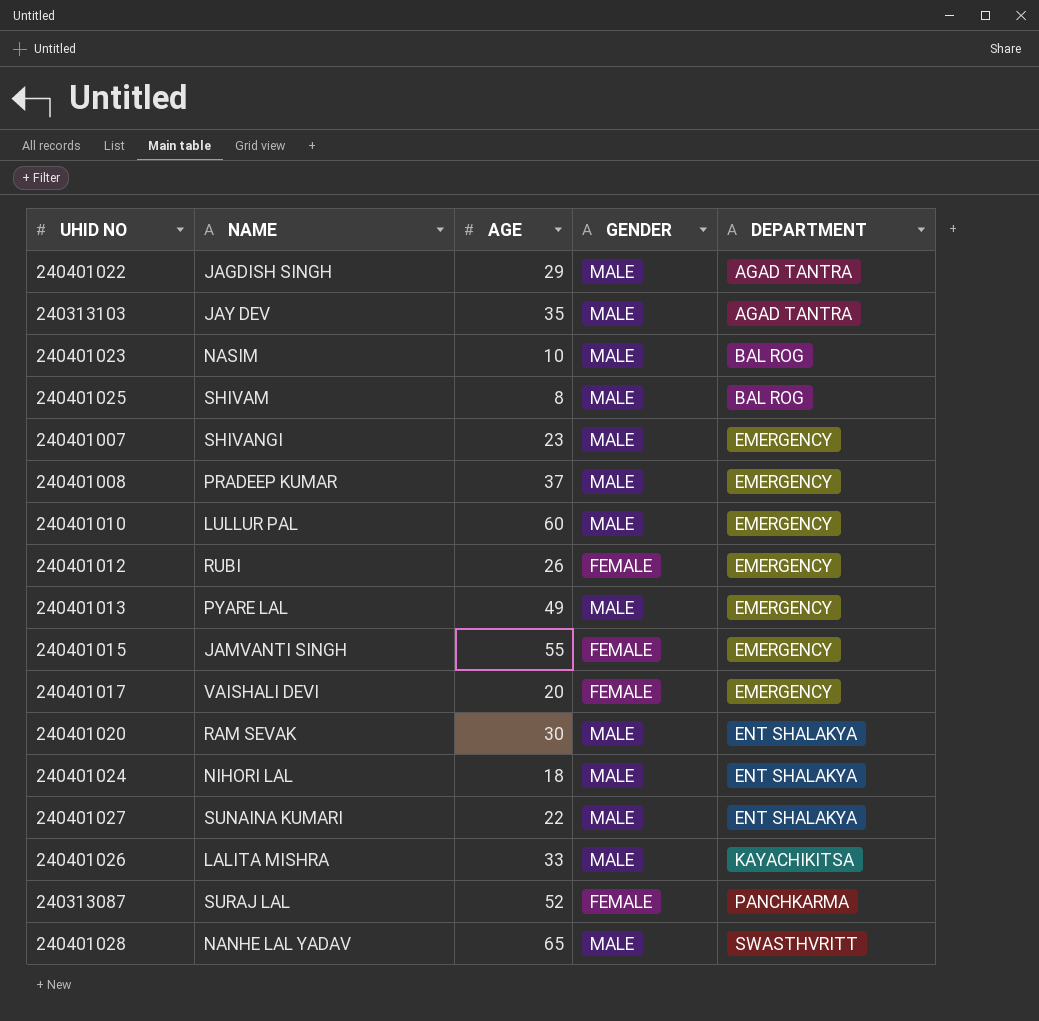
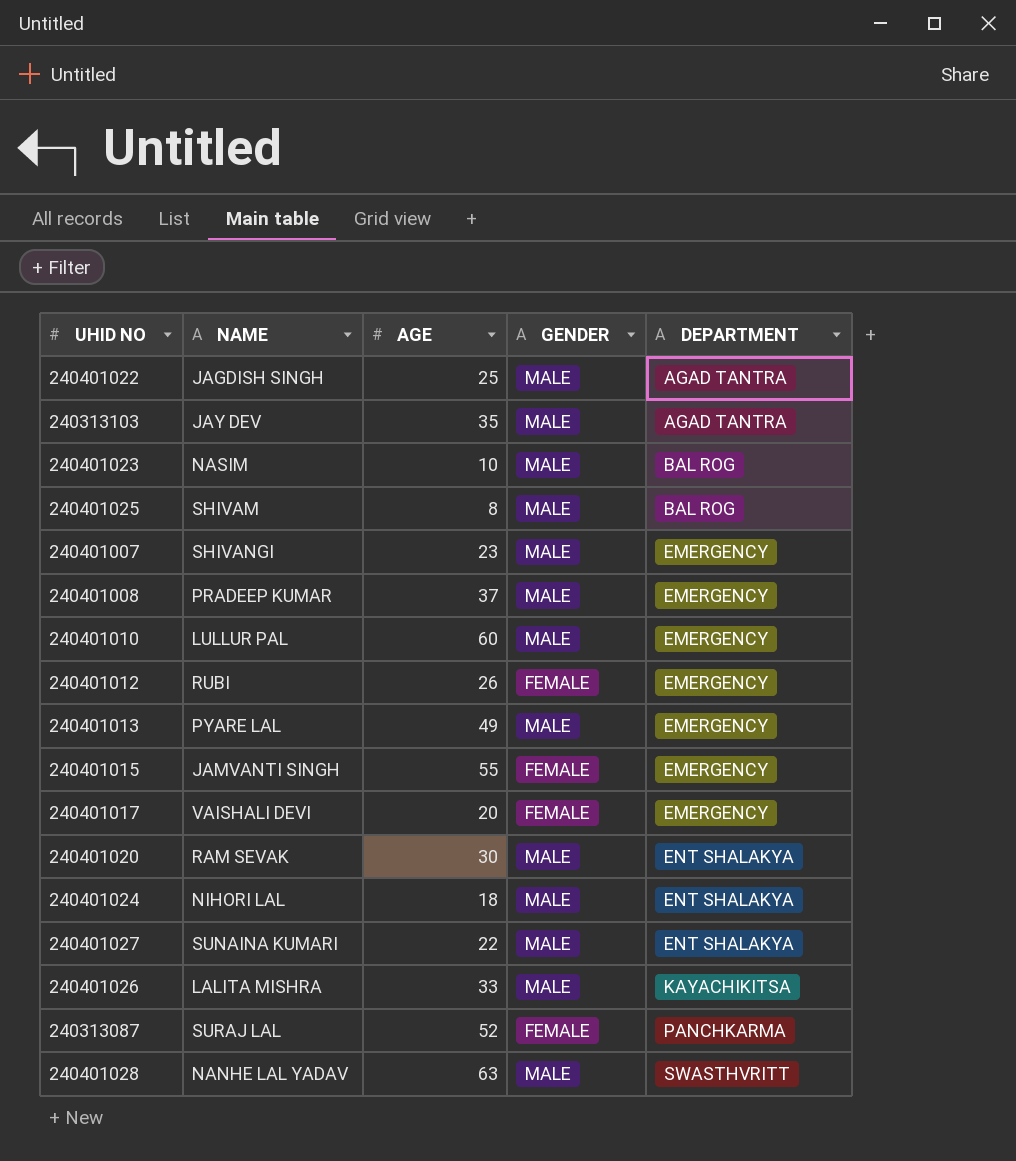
240401022 | AGE: 29 -> 25
240401028 | AGE: 65 -> 63

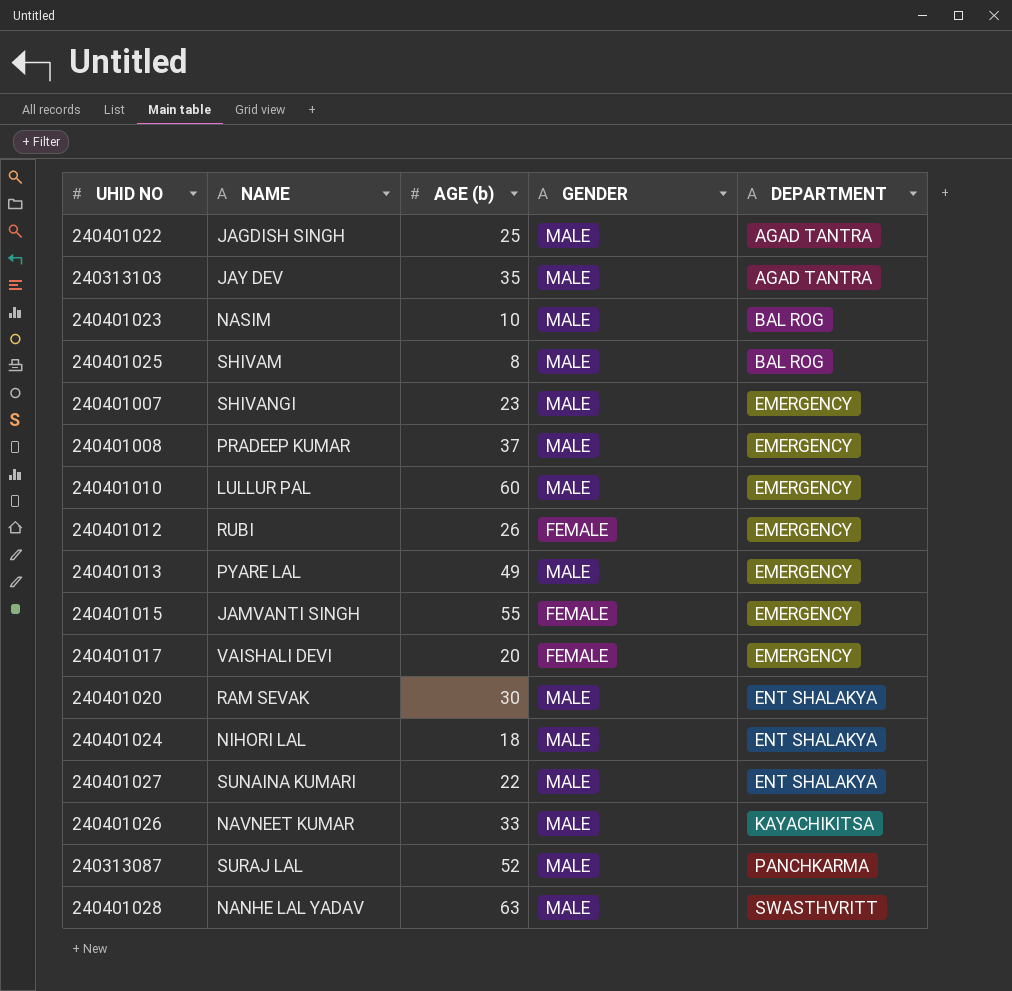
column name: AGE -> AGE (b)
240401026 | NAME: LALITA MISHRA -> NAVNEET KUMAR
240313087 | GENDER: FEMALE -> MALE

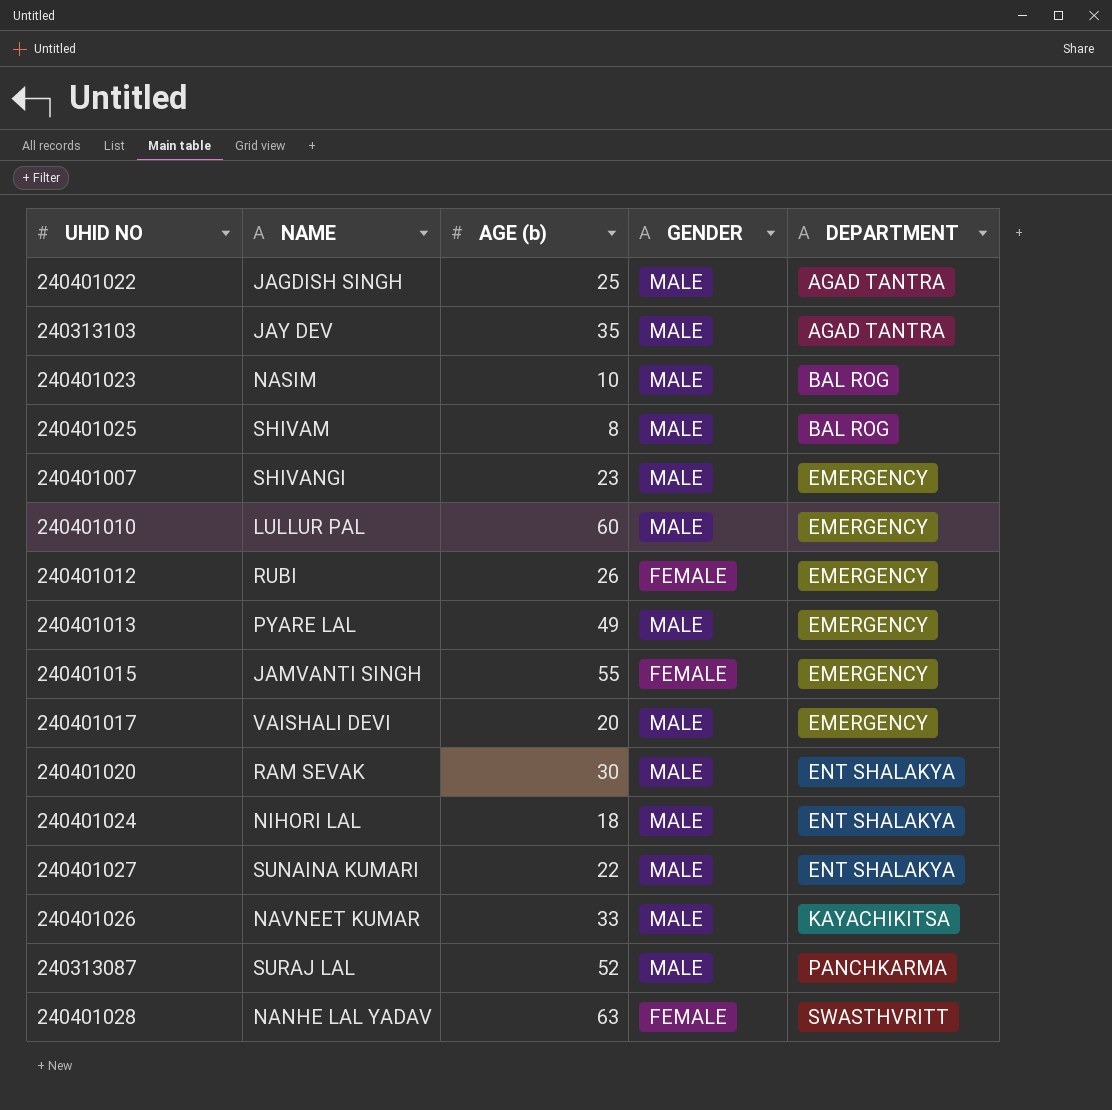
row 240401008: PRADEEP KUMAR | 37 | MALE | EMERGENCY -> none
240401017 | GENDER: FEMALE -> MALE
240401028 | GENDER: MALE -> FEMALE

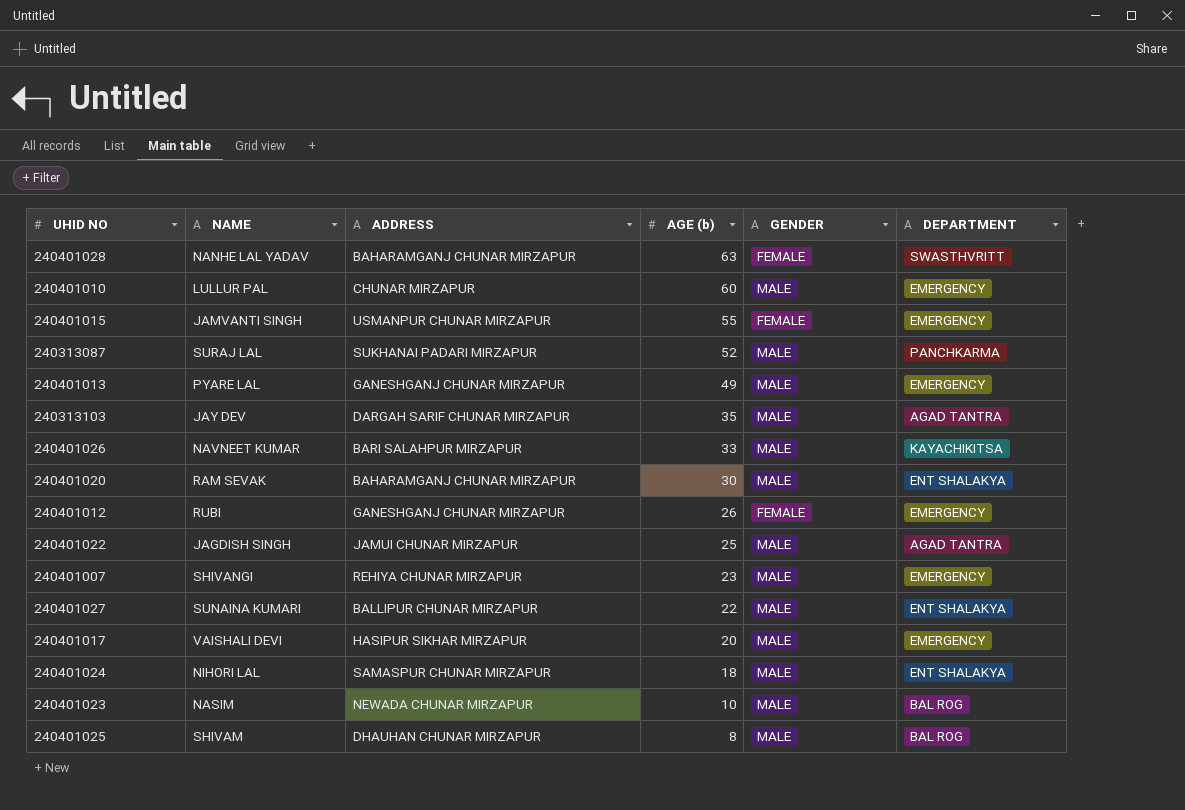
row order: DEPARTMENT ascending -> AGE (b) descending
column ADDRESS | position: none -> 3

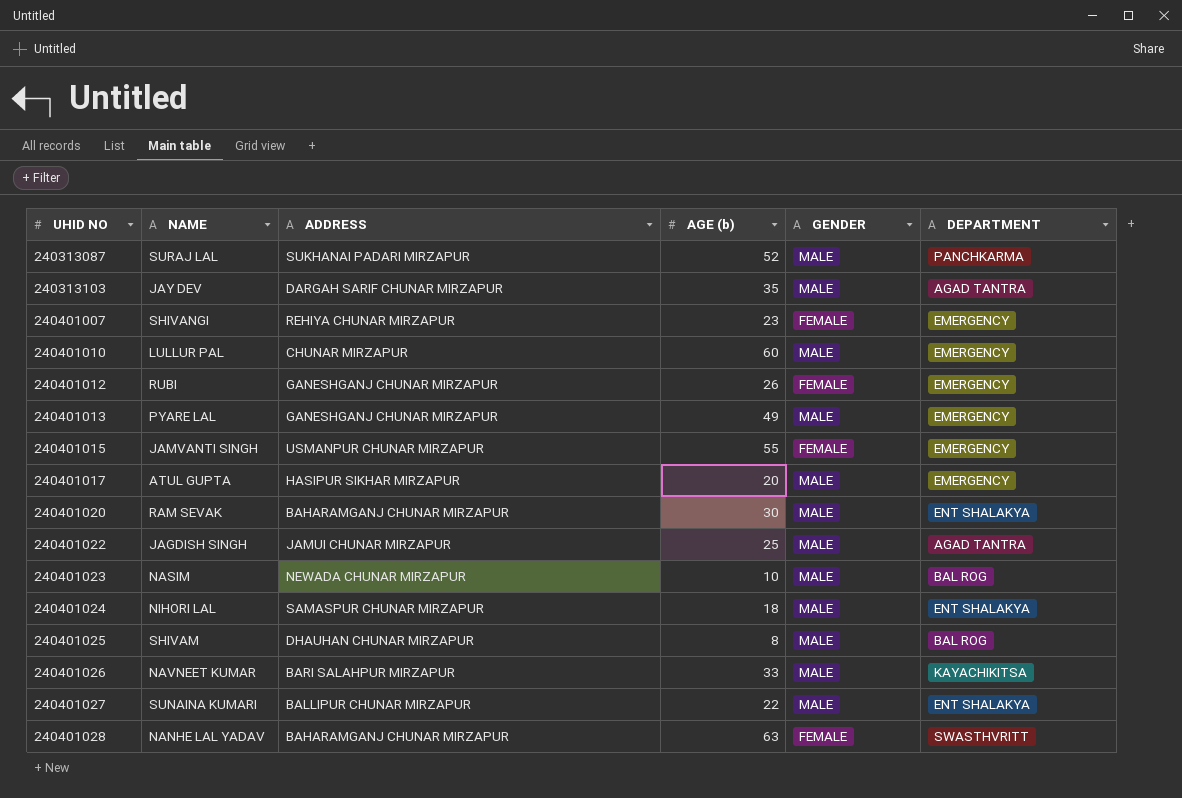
row order: AGE (b) descending -> UHID NO ascending
240401007 | GENDER: MALE -> FEMALE
240401017 | NAME: VAISHALI DEVI -> ATUL GUPTA

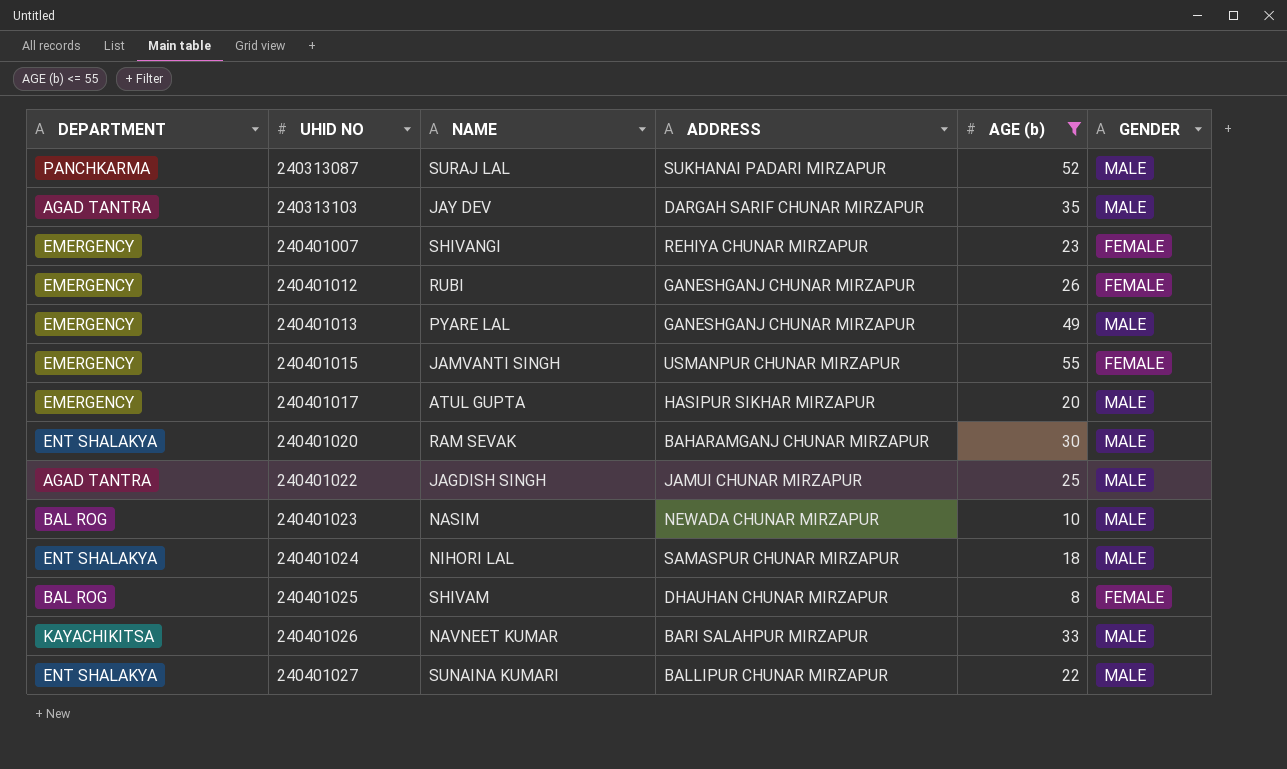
filter: none -> AGE (b) <= 55
column DEPARTMENT | position: 6 -> 1
240401025 | GENDER: MALE -> FEMALE

